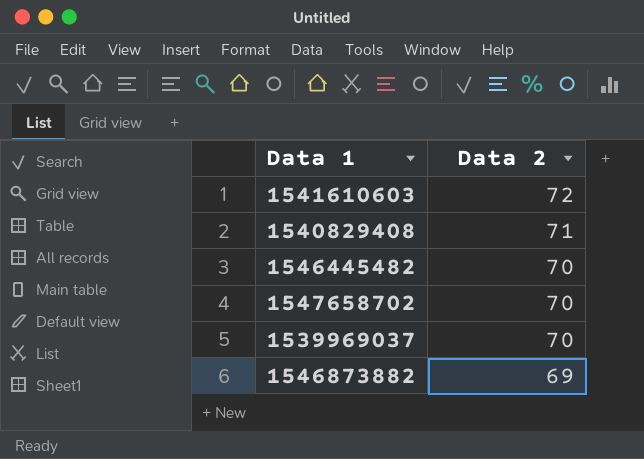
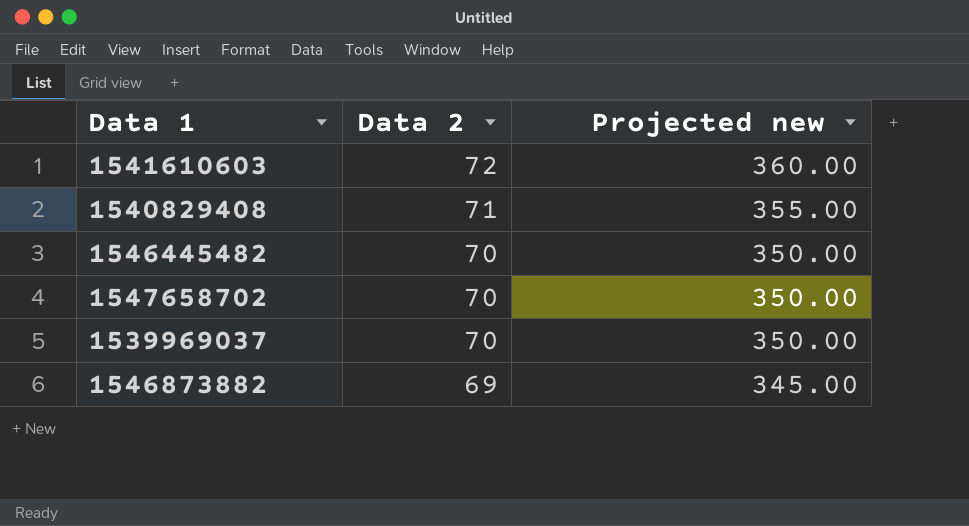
column Projected new | formula: none -> [Data 2] * 5

